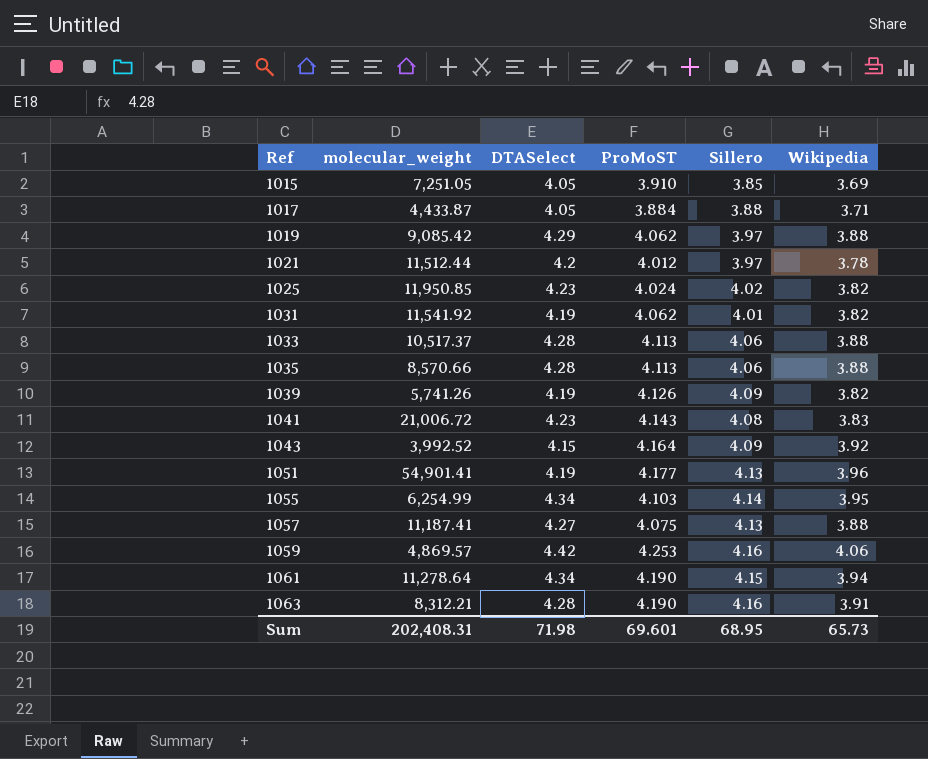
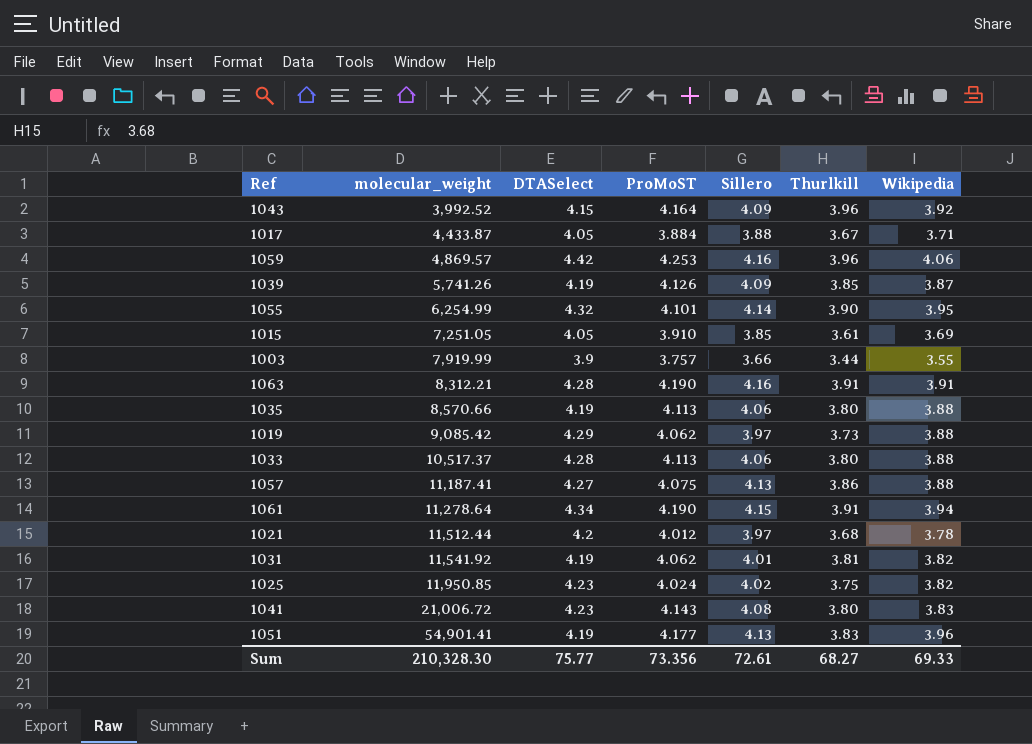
row order: Ref ascending -> molecular_weight ascending
column Thurlkill | position: none -> 6
1039 | Wikipedia: 3.82 -> 3.87
1055 | DTASelect: 4.34 -> 4.32
1055 | ProMoST: 4.103 -> 4.101
row 1003: none -> 7,919.99 | 3.9 | 3.757 | 3.66 | 3.44 | 3.55
1035 | DTASelect: 4.28 -> 4.19
Sum | molecular_weight: 202,408.31 -> 210,328.30
Sum | DTASelect: 71.98 -> 75.77
Sum | ProMoST: 69.601 -> 73.356
Sum | Sillero: 68.95 -> 72.61
Sum | Wikipedia: 65.73 -> 69.33

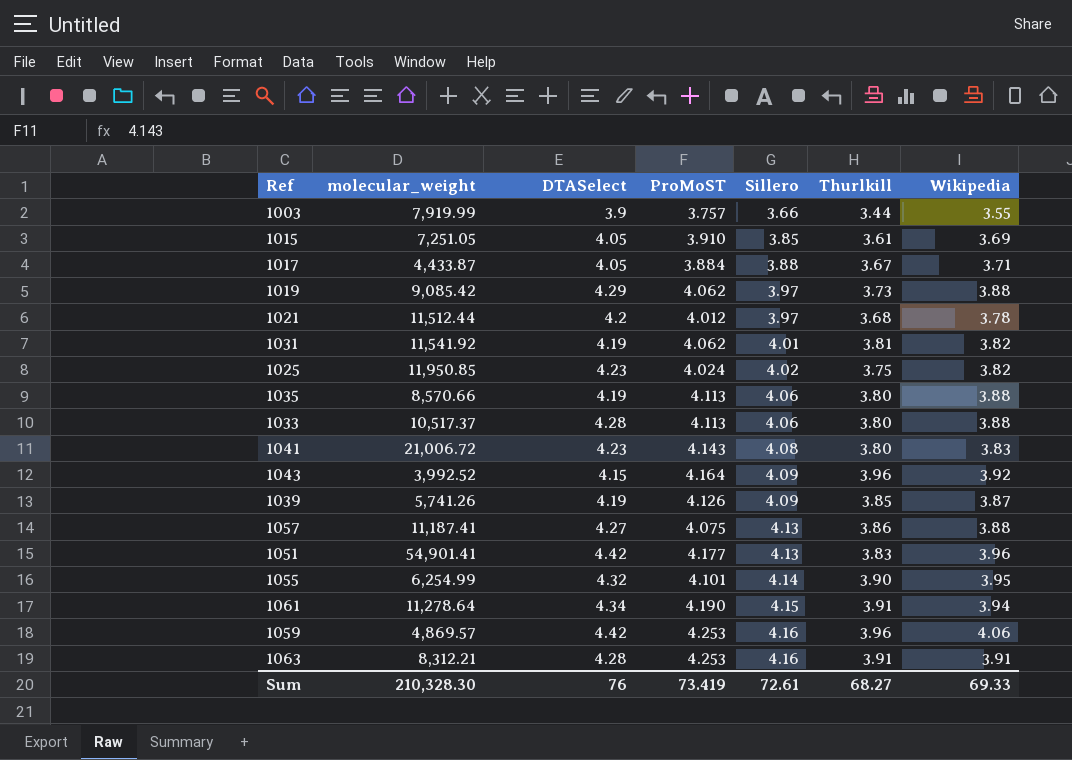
row order: molecular_weight ascending -> Sillero ascending
1051 | DTASelect: 4.19 -> 4.42
1063 | ProMoST: 4.190 -> 4.253
Sum | DTASelect: 75.77 -> 76
Sum | ProMoST: 73.356 -> 73.419

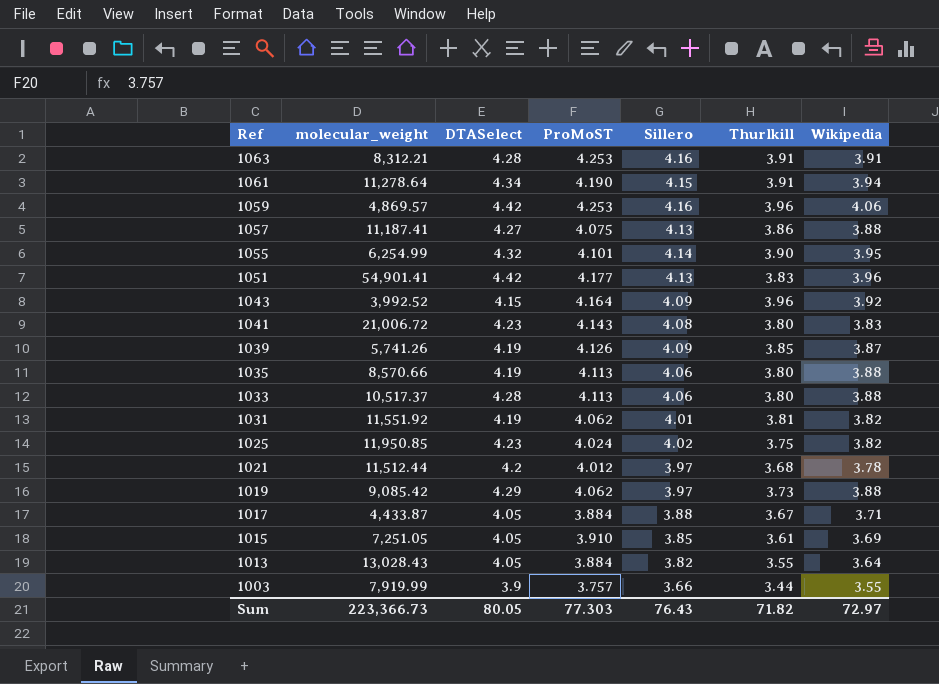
row order: Sillero ascending -> Ref descending
1031 | molecular_weight: 11,541.92 -> 11,551.92
row 1013: none -> 13,028.43 | 4.05 | 3.884 | 3.82 | 3.55 | 3.64
Sum | molecular_weight: 210,328.30 -> 223,366.73
Sum | DTASelect: 76 -> 80.05
Sum | ProMoST: 73.419 -> 77.303
Sum | Sillero: 72.61 -> 76.43
Sum | Thurlkill: 68.27 -> 71.82
Sum | Wikipedia: 69.33 -> 72.97

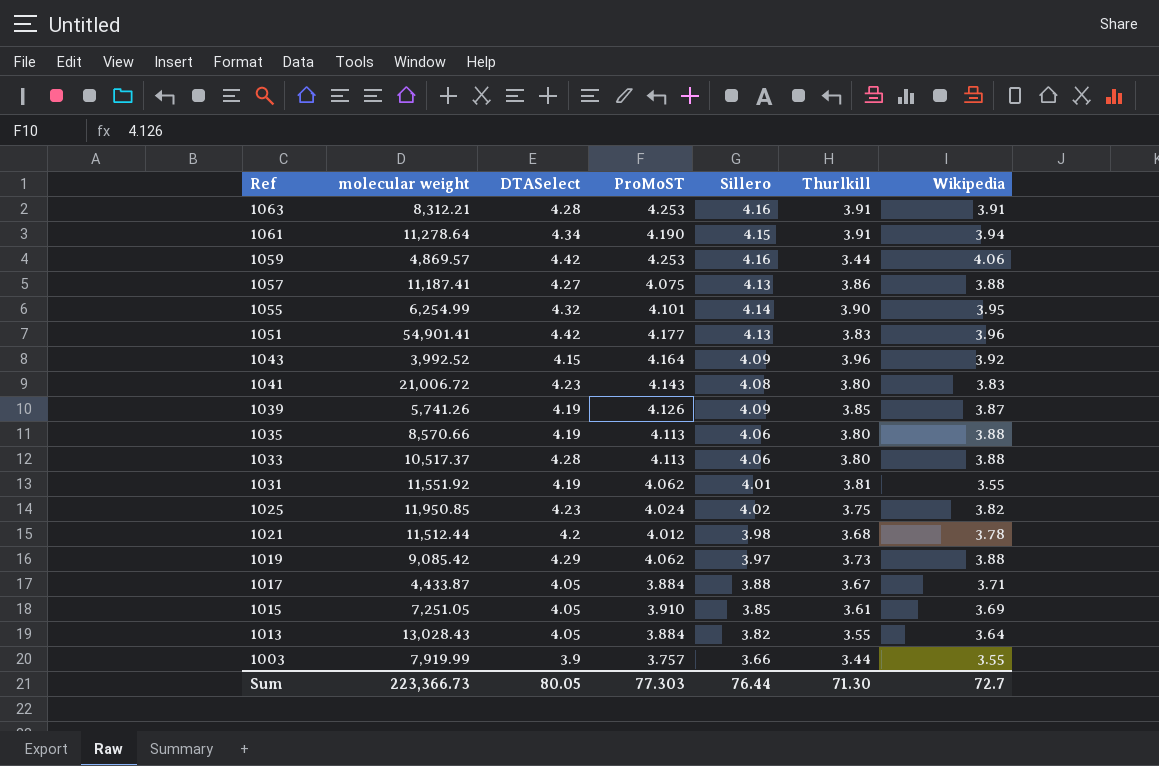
column name: molecular_weight -> molecular weight
1059 | Thurlkill: 3.96 -> 3.44
1031 | Wikipedia: 3.82 -> 3.55
1021 | Sillero: 3.97 -> 3.98
Sum | Sillero: 76.43 -> 76.44
Sum | Thurlkill: 71.82 -> 71.30
Sum | Wikipedia: 72.97 -> 72.7

